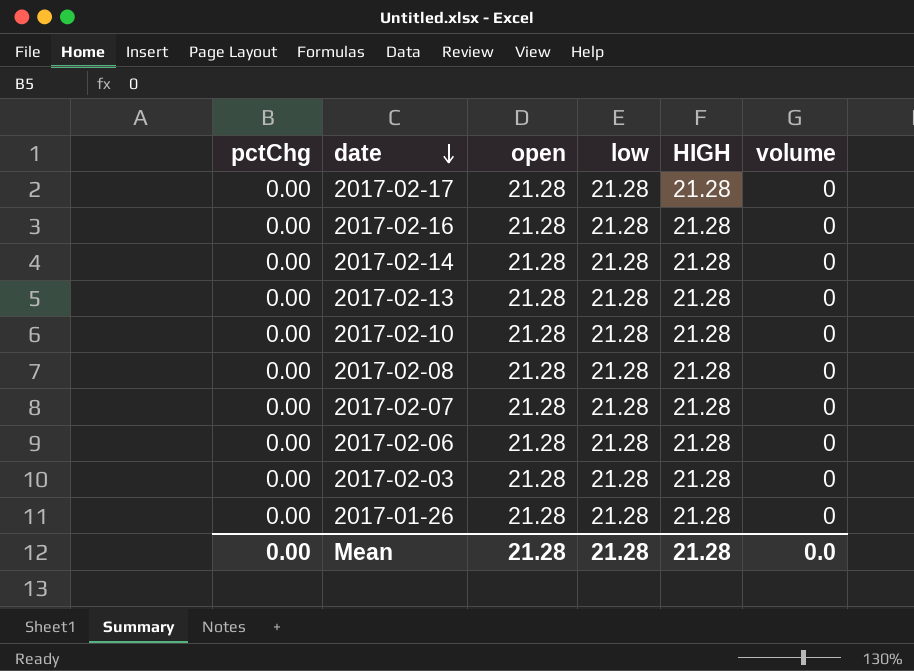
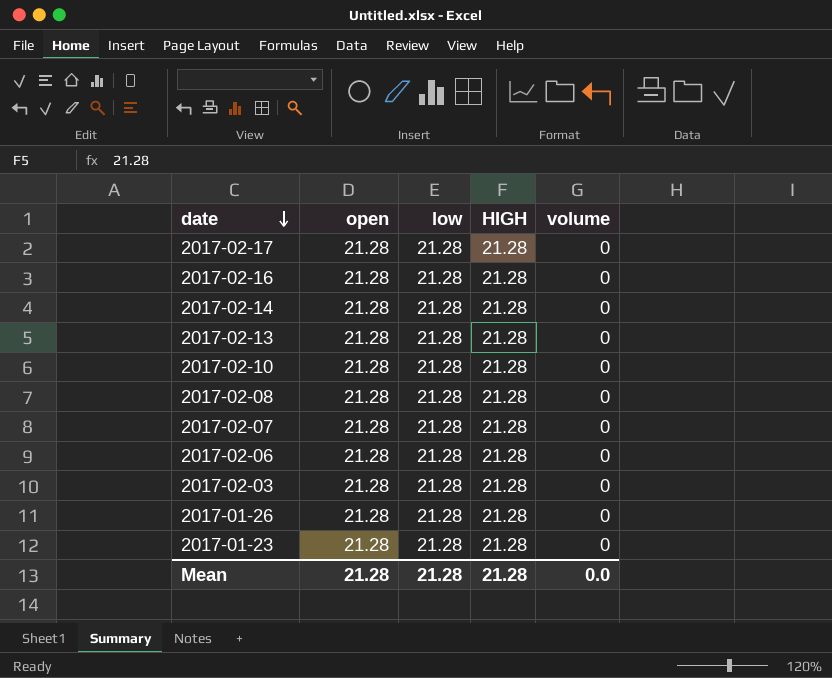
column pctChg | position: 1 -> none
row 2017-01-23: none -> 21.28 | 21.28 | 21.28 | 0

